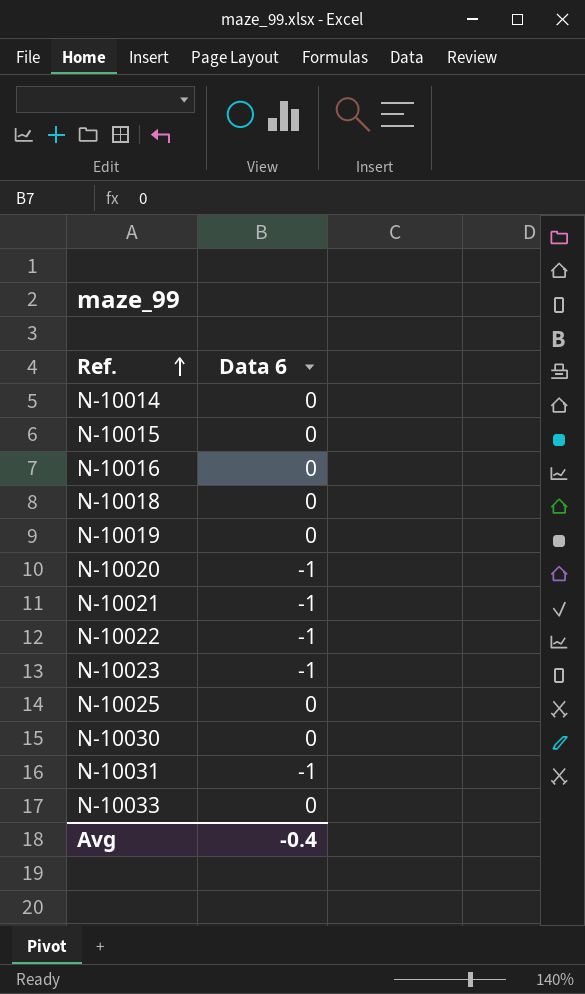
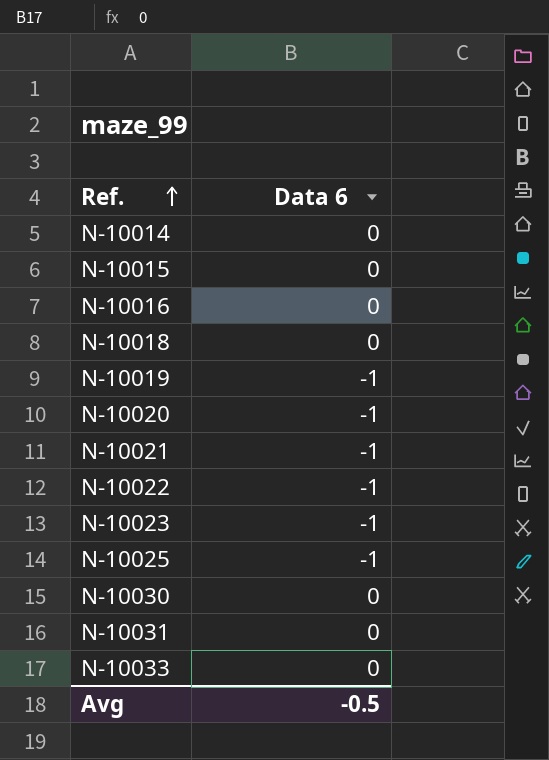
N-10019 | Data 6: 0 -> -1
N-10025 | Data 6: 0 -> -1
N-10031 | Data 6: -1 -> 0
Avg | Data 6: -0.4 -> -0.5

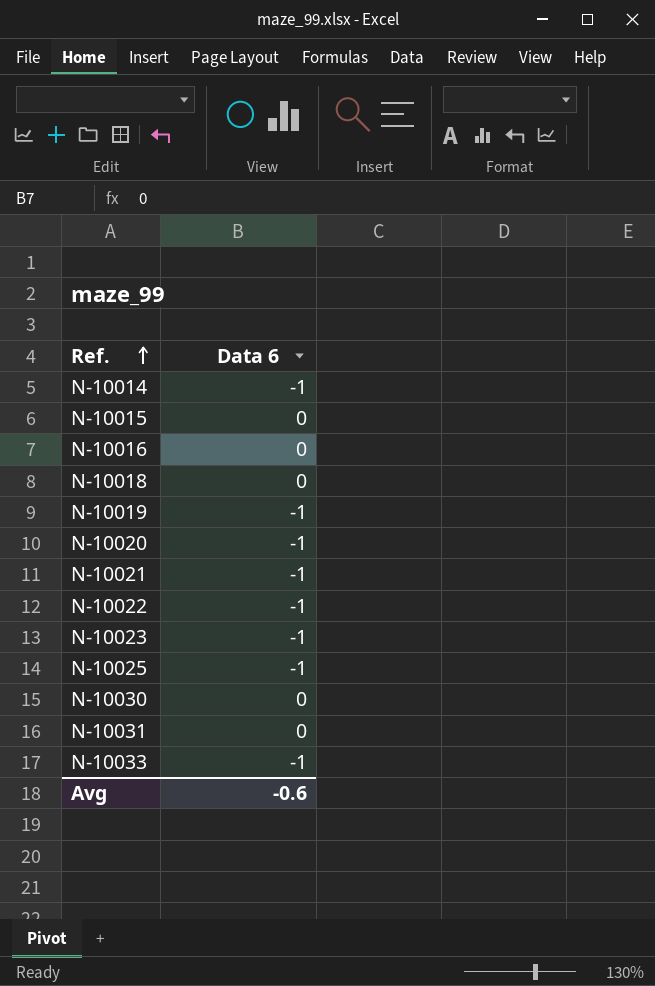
N-10014 | Data 6: 0 -> -1
N-10033 | Data 6: 0 -> -1
Avg | Data 6: -0.5 -> -0.6

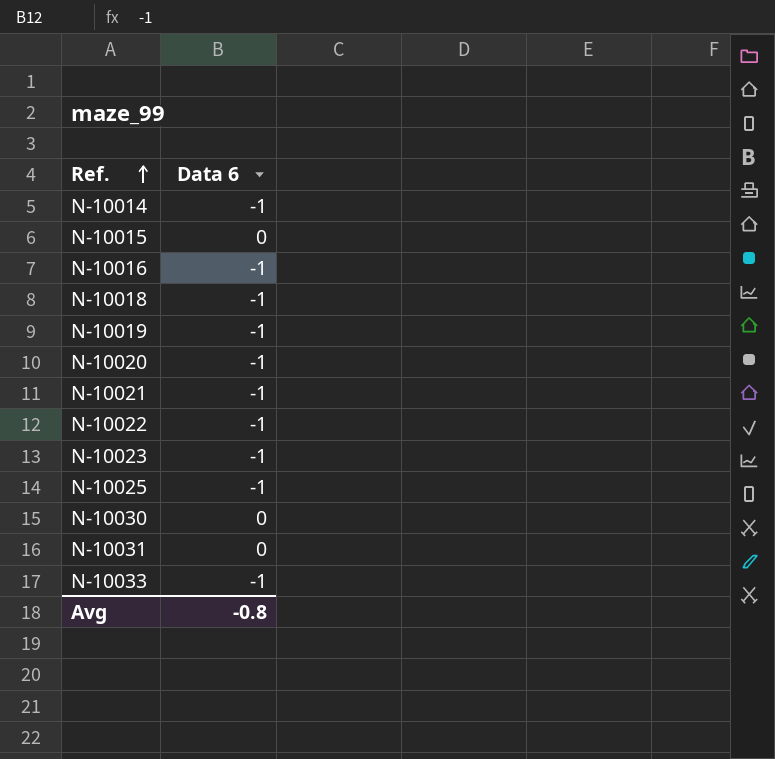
N-10016 | Data 6: 0 -> -1
N-10018 | Data 6: 0 -> -1
Avg | Data 6: -0.6 -> -0.8

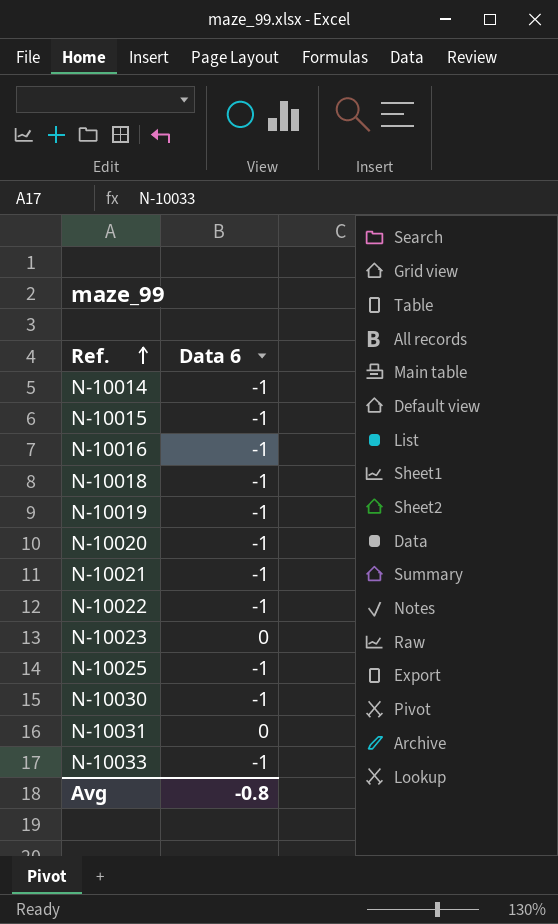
N-10015 | Data 6: 0 -> -1
N-10023 | Data 6: -1 -> 0
N-10030 | Data 6: 0 -> -1

